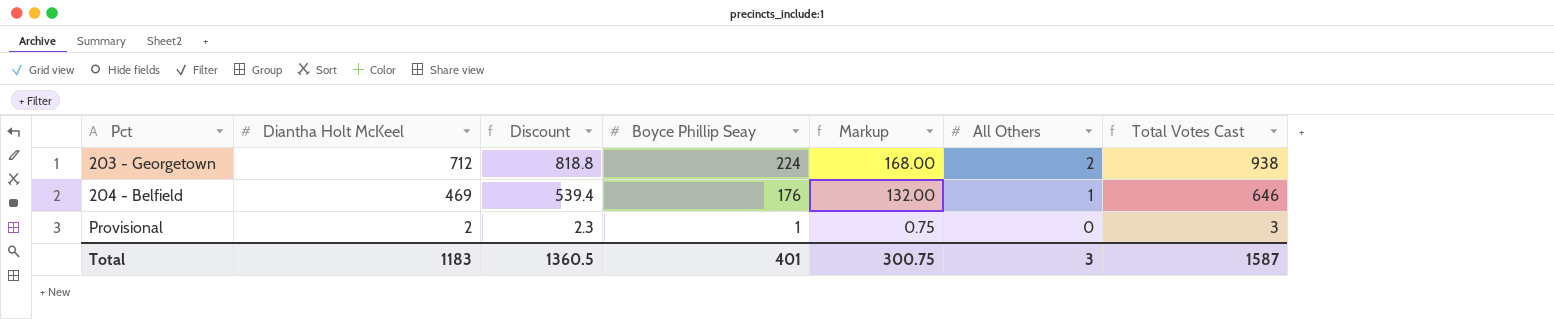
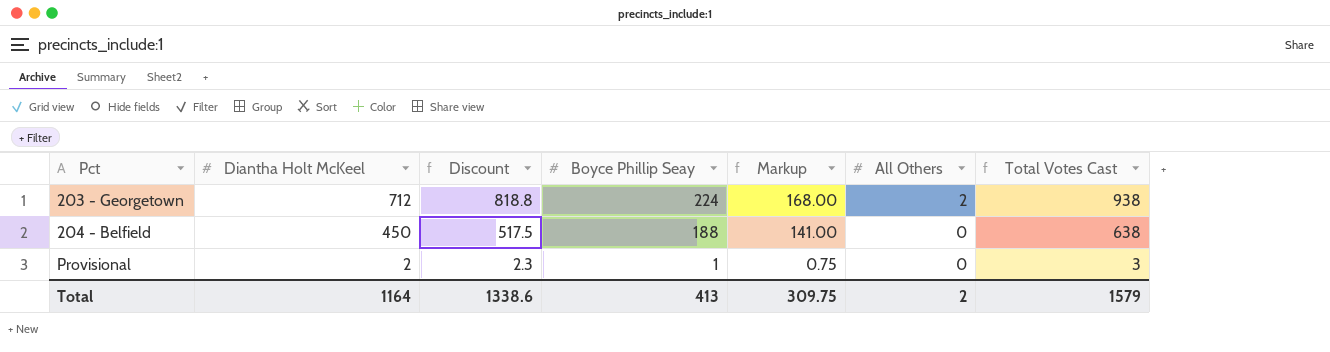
204 - Belfield | Diantha Holt McKeel: 469 -> 450
204 - Belfield | Discount: 539.4 -> 517.5
204 - Belfield | Boyce Phillip Seay: 176 -> 188
204 - Belfield | Markup: 132.00 -> 141.00
204 - Belfield | All Others: 1 -> 0
204 - Belfield | Total Votes Cast: 646 -> 638
Total | Diantha Holt McKeel: 1183 -> 1164
Total | Discount: 1360.5 -> 1338.6
Total | Boyce Phillip Seay: 401 -> 413
Total | Markup: 300.75 -> 309.75
Total | All Others: 3 -> 2
Total | Total Votes Cast: 1587 -> 1579

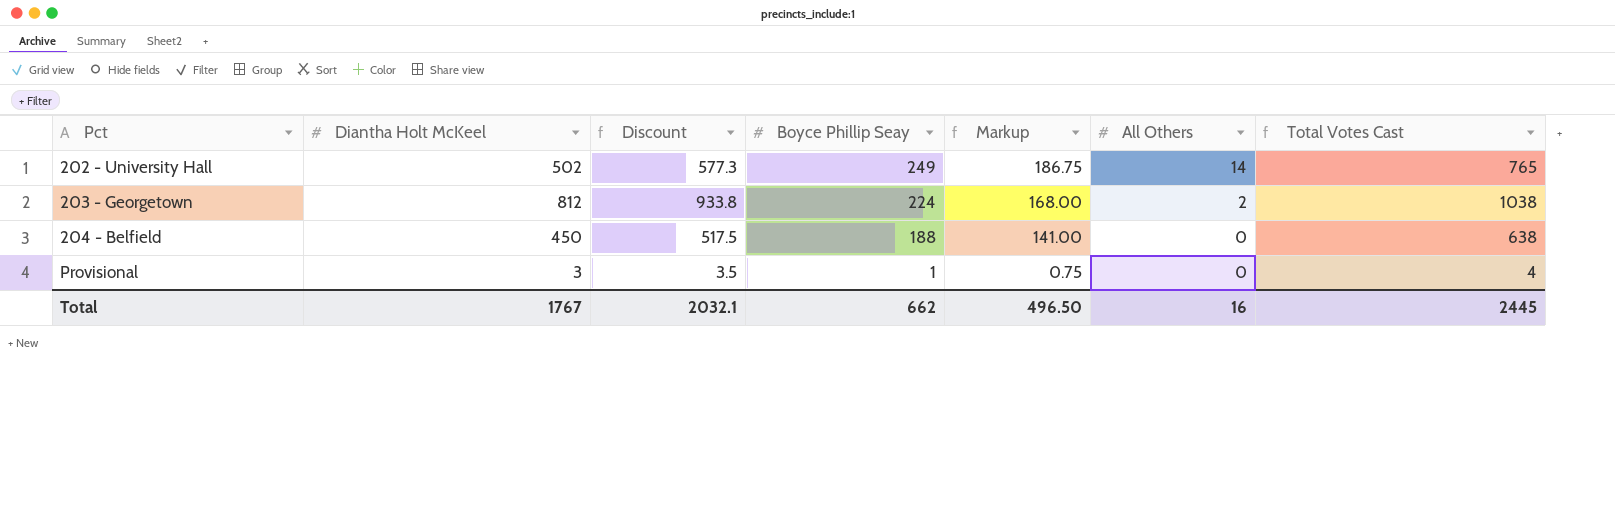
row 202 - University Hall: none -> 502 | 577.3 | 249 | 186.75 | 14 | 765
203 - Georgetown | Diantha Holt McKeel: 712 -> 812
203 - Georgetown | Discount: 818.8 -> 933.8
203 - Georgetown | Total Votes Cast: 938 -> 1038
Provisional | Diantha Holt McKeel: 2 -> 3
Provisional | Discount: 2.3 -> 3.5
Provisional | Total Votes Cast: 3 -> 4
Total | Diantha Holt McKeel: 1164 -> 1767
Total | Discount: 1338.6 -> 2032.1
Total | Boyce Phillip Seay: 413 -> 662
Total | Markup: 309.75 -> 496.50
Total | All Others: 2 -> 16
Total | Total Votes Cast: 1579 -> 2445

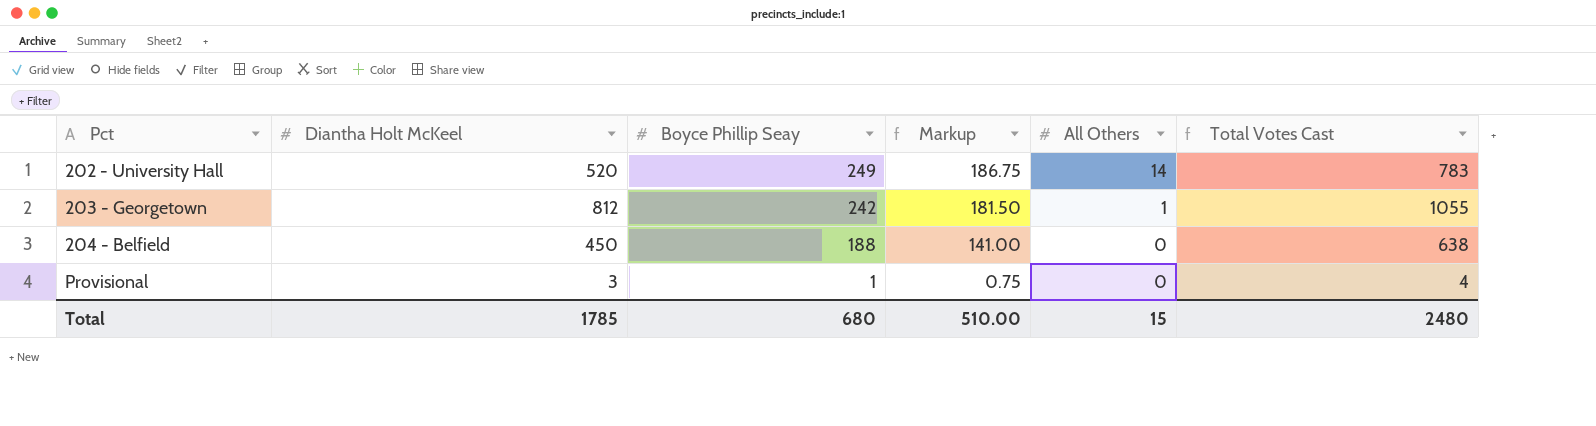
column Discount | formula: [Diantha Holt McKeel] * 1.15 -> none
202 - University Hall | Diantha Holt McKeel: 502 -> 520
202 - University Hall | Total Votes Cast: 765 -> 783
203 - Georgetown | Boyce Phillip Seay: 224 -> 242
203 - Georgetown | Markup: 168.00 -> 181.50
203 - Georgetown | All Others: 2 -> 1
203 - Georgetown | Total Votes Cast: 1038 -> 1055
Total | Diantha Holt McKeel: 1767 -> 1785
Total | Boyce Phillip Seay: 662 -> 680
Total | Markup: 496.50 -> 510.00
Total | All Others: 16 -> 15
Total | Total Votes Cast: 2445 -> 2480

